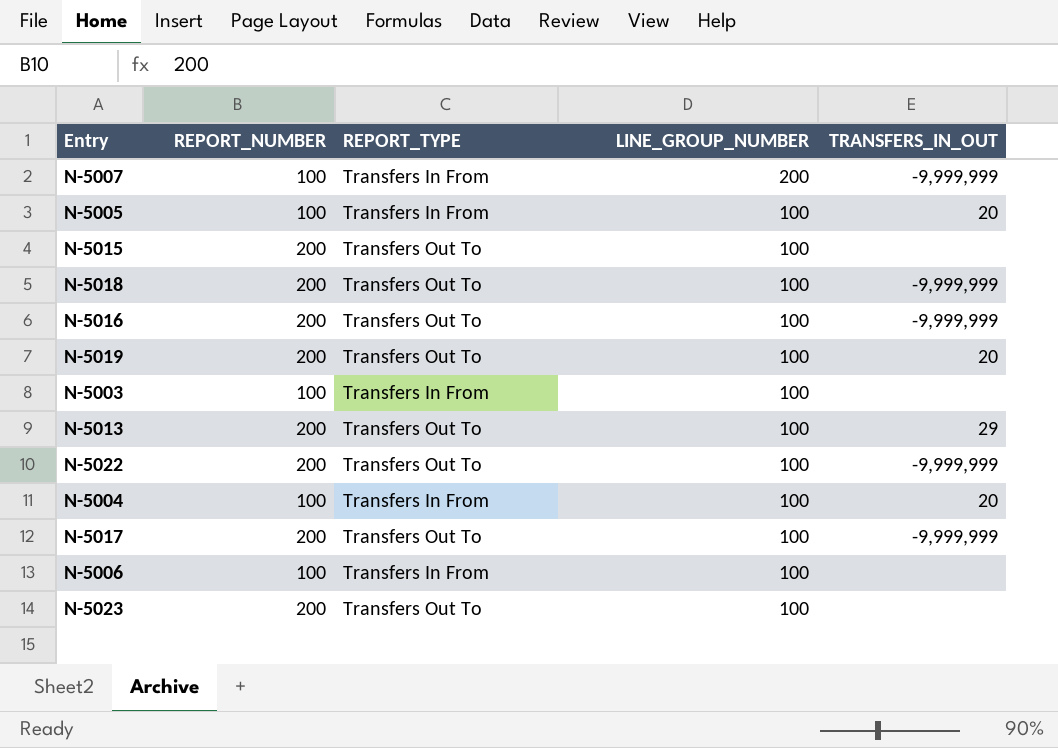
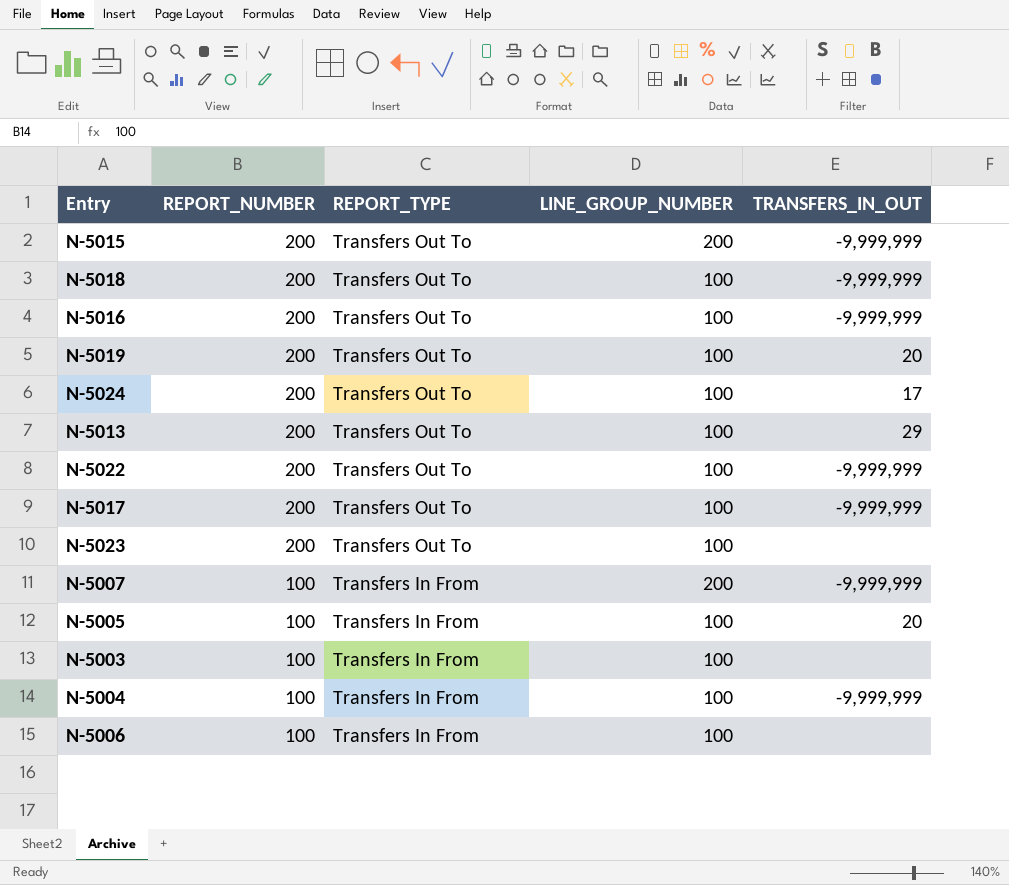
row order: LINE_GROUP_NUMBER descending -> REPORT_NUMBER descending
N-5015 | LINE_GROUP_NUMBER: 100 -> 200
N-5015 | TRANSFERS_IN_OUT: none -> -9,999,999
row N-5024: none -> 200 | Transfers Out To | 100 | 17
N-5004 | TRANSFERS_IN_OUT: 20 -> -9,999,999

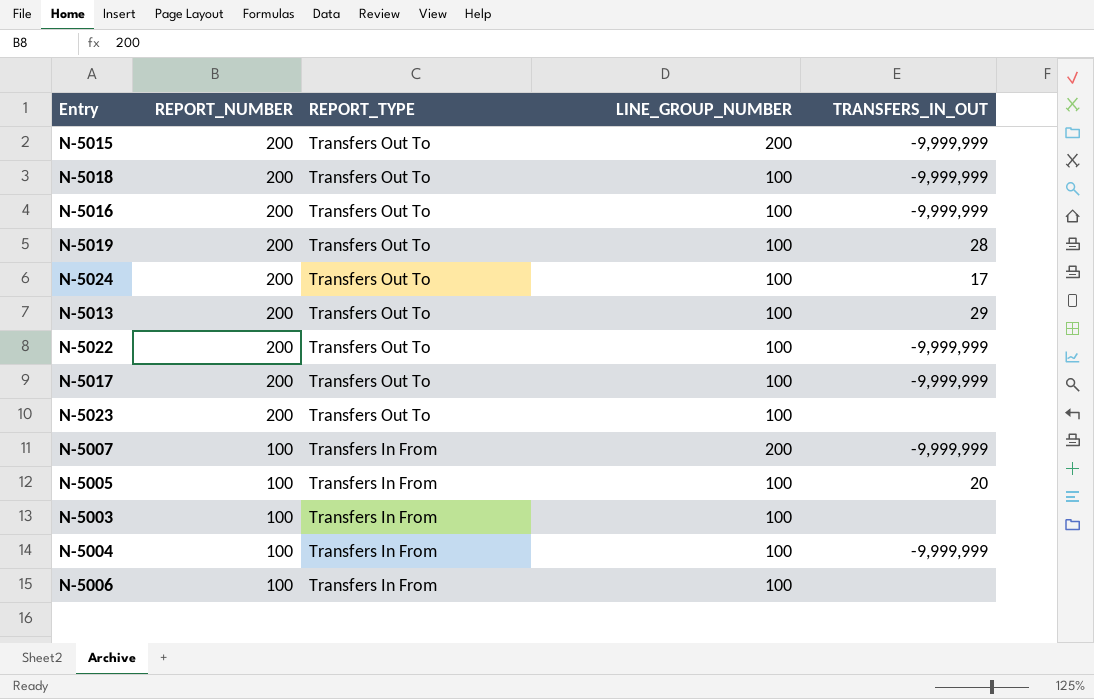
N-5019 | TRANSFERS_IN_OUT: 20 -> 28

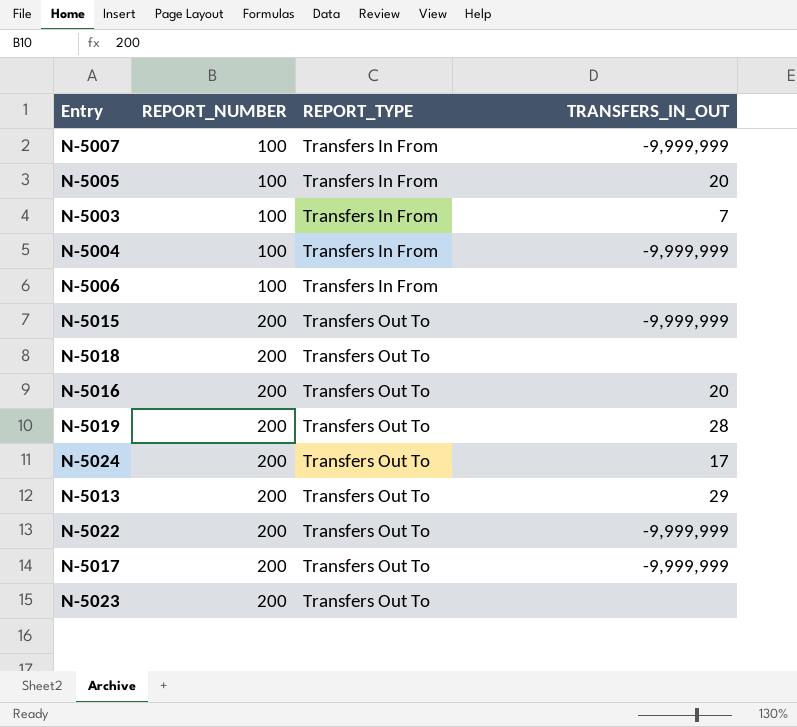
row order: REPORT_NUMBER descending -> REPORT_NUMBER ascending
column LINE_GROUP_NUMBER | position: 4 -> none
N-5003 | TRANSFERS_IN_OUT: none -> 7
N-5018 | TRANSFERS_IN_OUT: -9,999,999 -> none
N-5016 | TRANSFERS_IN_OUT: -9,999,999 -> 20

